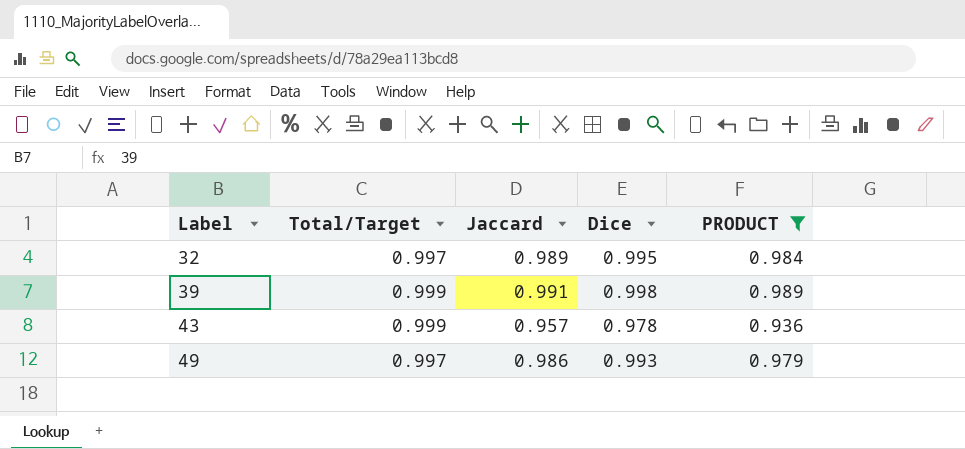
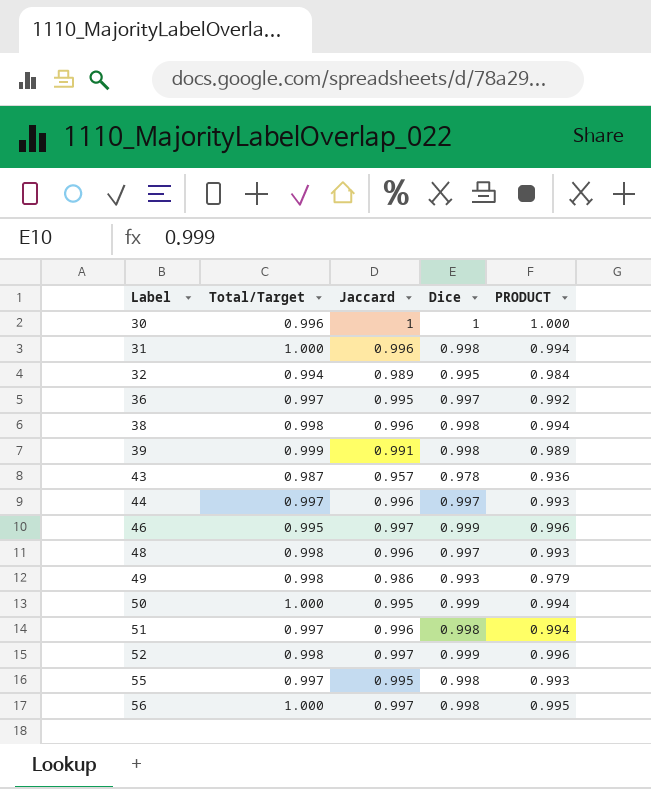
filter: PRODUCT <= 0.989 -> none
32 | Total/Target: 0.997 -> 0.994
43 | Total/Target: 0.999 -> 0.987
49 | Total/Target: 0.997 -> 0.998

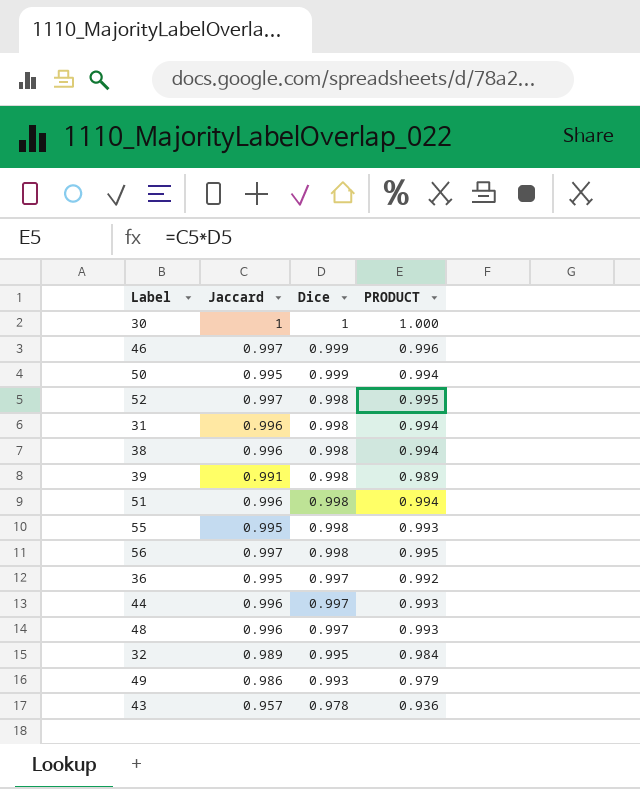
row order: Label ascending -> Dice descending
column Total/Target | position: 2 -> none
52 | Dice: 0.999 -> 0.998
52 | PRODUCT: 0.996 -> 0.995

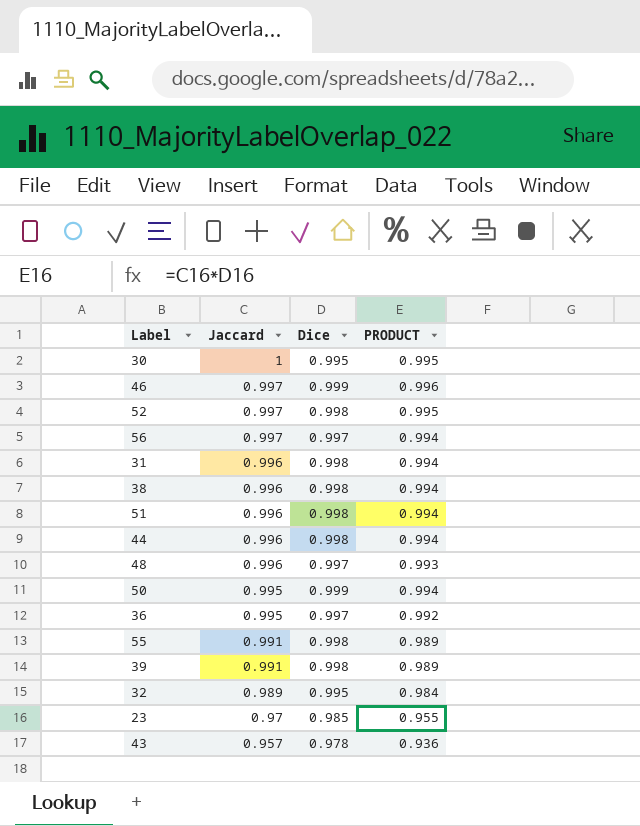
row order: Dice descending -> Jaccard descending
row 49: 0.986 | 0.993 | 0.979 -> none
30 | Dice: 1 -> 0.995
30 | PRODUCT: 1.000 -> 0.995
56 | Dice: 0.998 -> 0.997
56 | PRODUCT: 0.995 -> 0.994
44 | Dice: 0.997 -> 0.998
44 | PRODUCT: 0.993 -> 0.994
55 | Jaccard: 0.995 -> 0.991
55 | PRODUCT: 0.993 -> 0.989
row 23: none -> 0.97 | 0.985 | 0.955

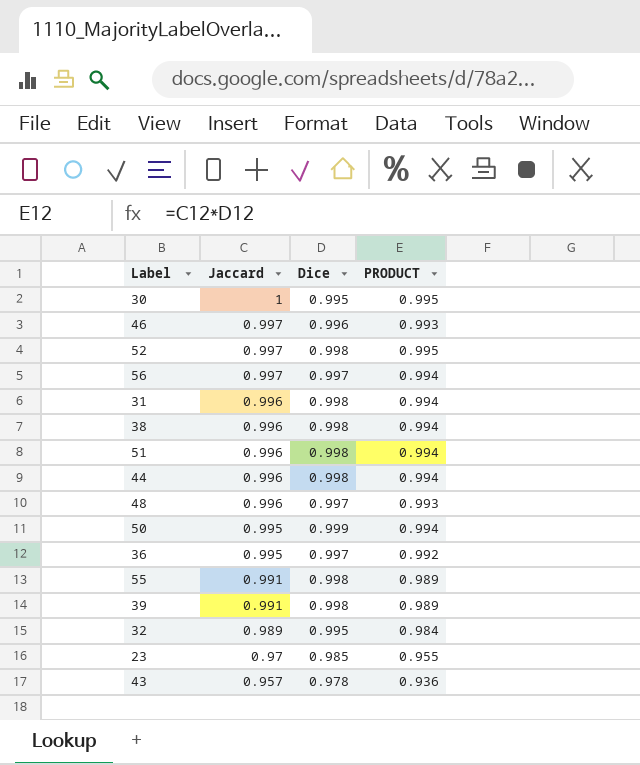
46 | Dice: 0.999 -> 0.996
46 | PRODUCT: 0.996 -> 0.993

